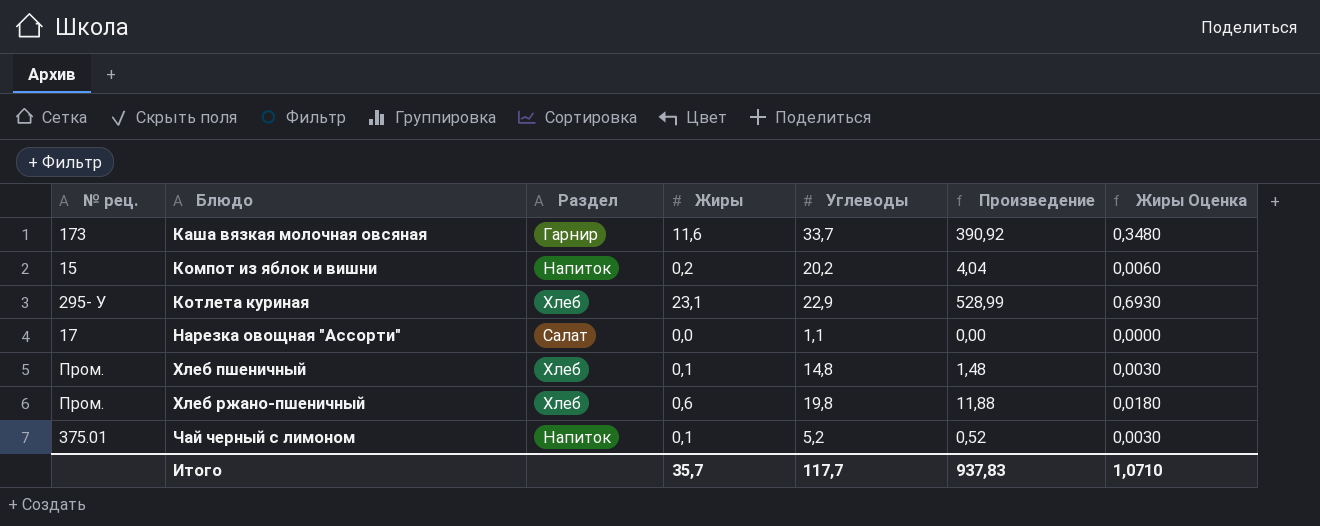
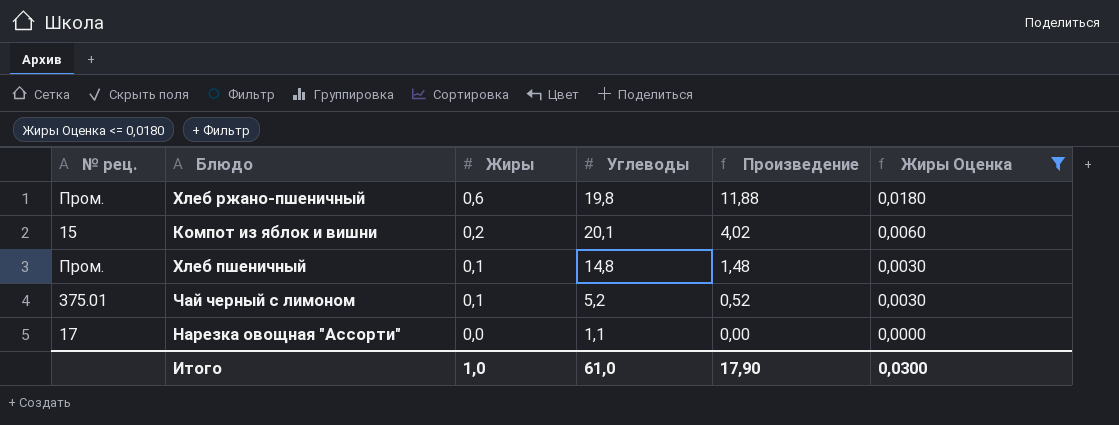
filter: none -> Жиры Оценка <= 0,0180
row order: Блюдо ascending -> Жиры descending
column Раздел | position: 3 -> none
Компот из яблок и вишни | Углеводы: 20,2 -> 20,1
Компот из яблок и вишни | Произведение: 4,04 -> 4,02
Итого | Жиры: 35,7 -> 1,0
Итого | Углеводы: 117,7 -> 61,0
Итого | Произведение: 937,83 -> 17,90
Итого | Жиры Оценка: 1,0710 -> 0,0300

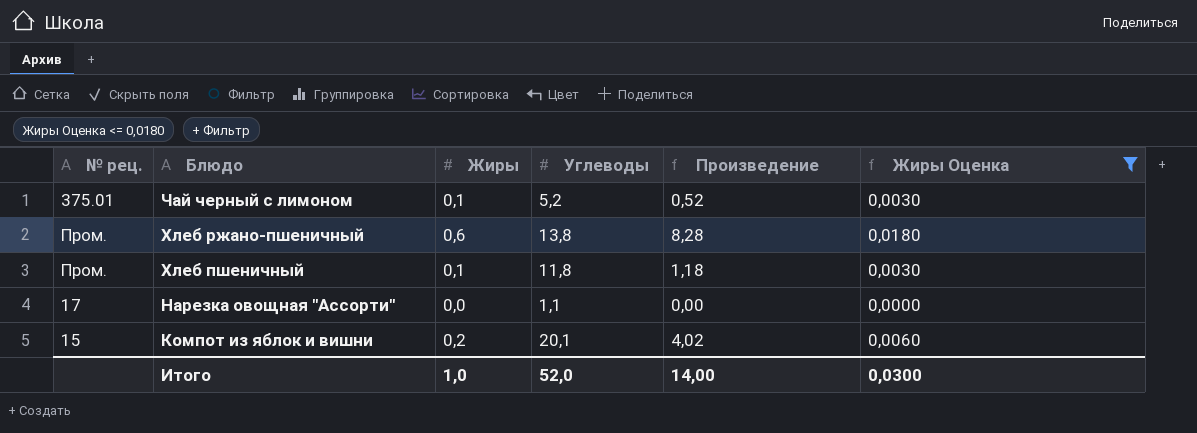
row order: Жиры descending -> Блюдо descending
Хлеб ржано-пшеничный | Углеводы: 19,8 -> 13,8
Хлеб ржано-пшеничный | Произведение: 11,88 -> 8,28
Хлеб пшеничный | Углеводы: 14,8 -> 11,8
Хлеб пшеничный | Произведение: 1,48 -> 1,18
Итого | Углеводы: 61,0 -> 52,0
Итого | Произведение: 17,90 -> 14,00

